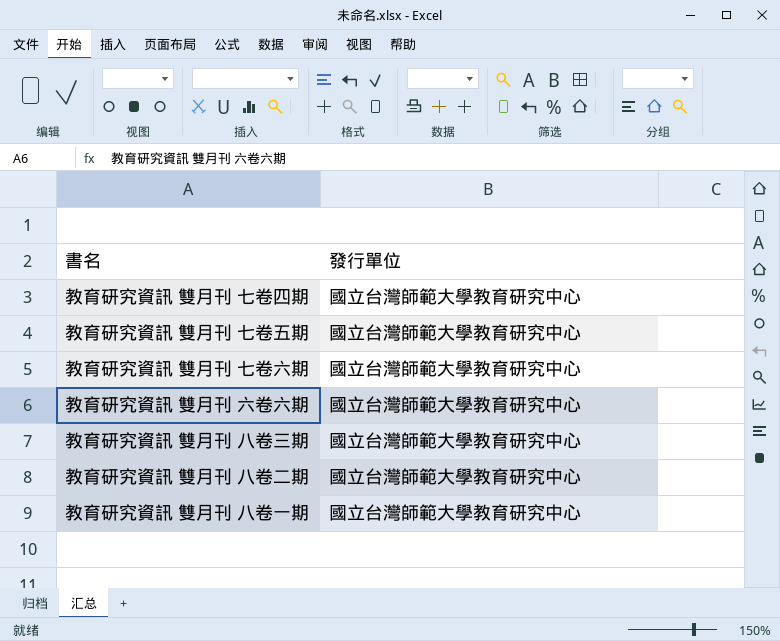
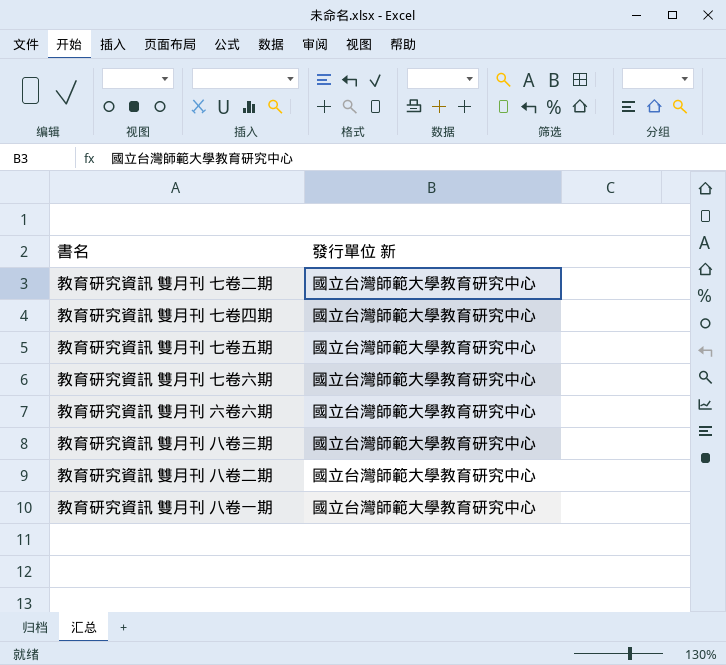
column name: 發行單位 -> 發行單位 新
row 教育研究資訊 雙月刊 七卷二期: none -> 國立台灣師範大學教育研究中心

